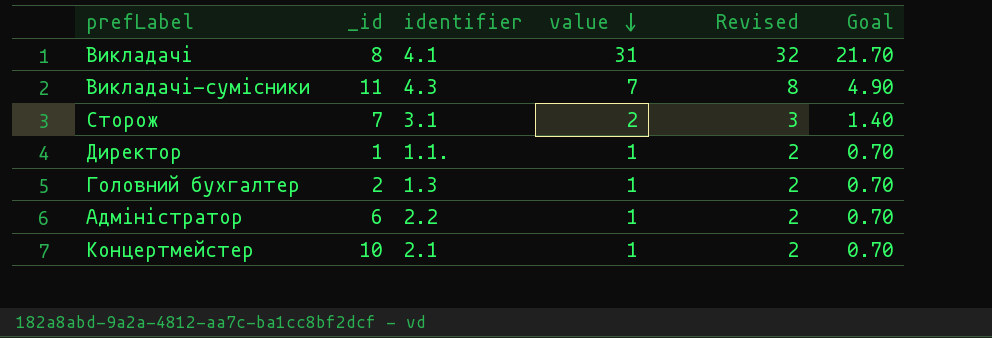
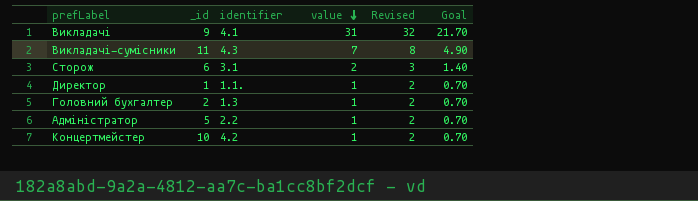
Викладачі | _id: 8 -> 9
Сторож | _id: 7 -> 6
Адміністратор | _id: 6 -> 5
Концертмейстер | identifier: 2.1 -> 4.2

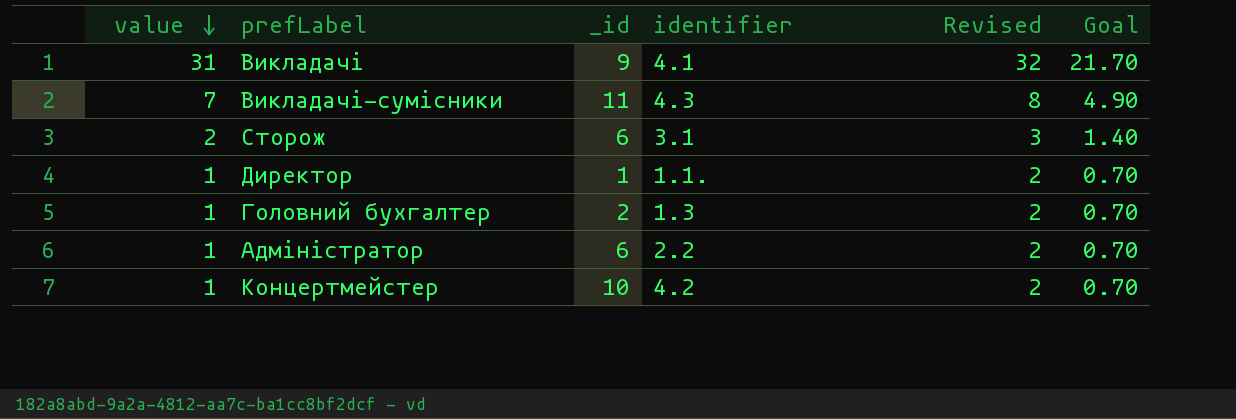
column value | position: 4 -> 1
Адміністратор | _id: 5 -> 6

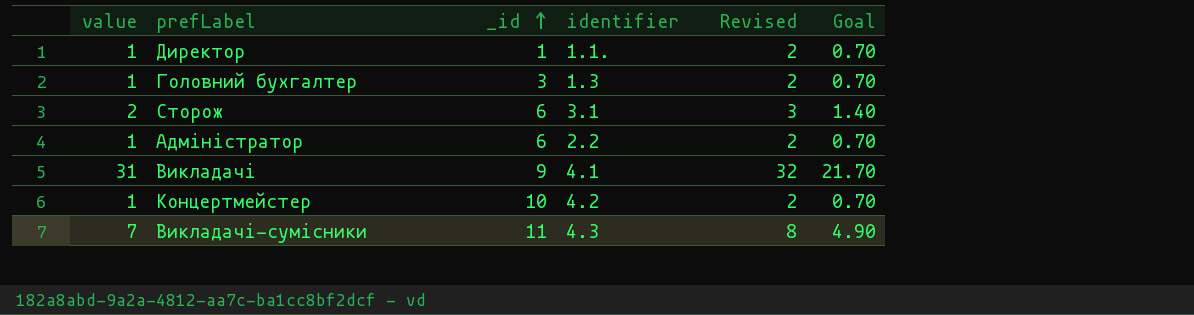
row order: value descending -> _id ascending
Головний бухгалтер | _id: 2 -> 3

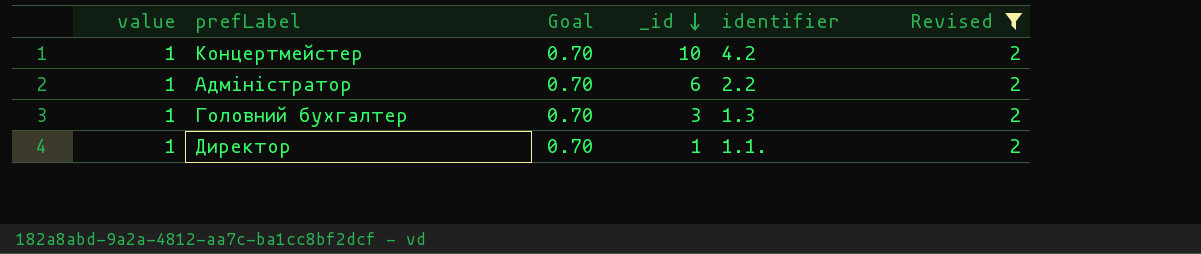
filter: none -> Revised = 2
row order: _id ascending -> _id descending
column Goal | position: 6 -> 3

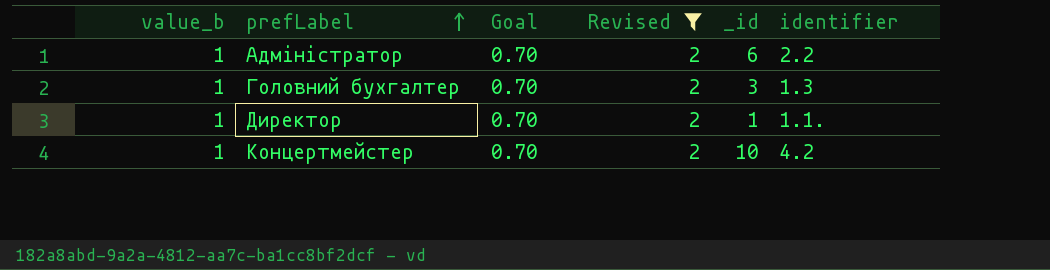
row order: _id descending -> prefLabel ascending
column name: value -> value_b
column Revised | position: 6 -> 4

